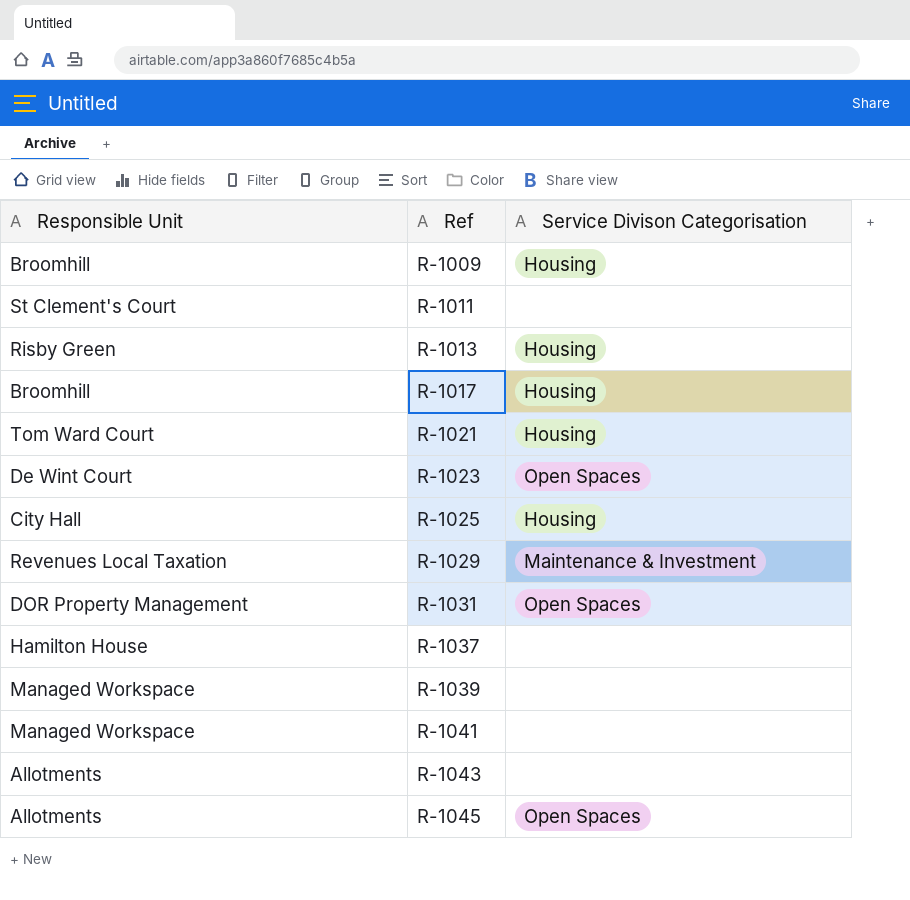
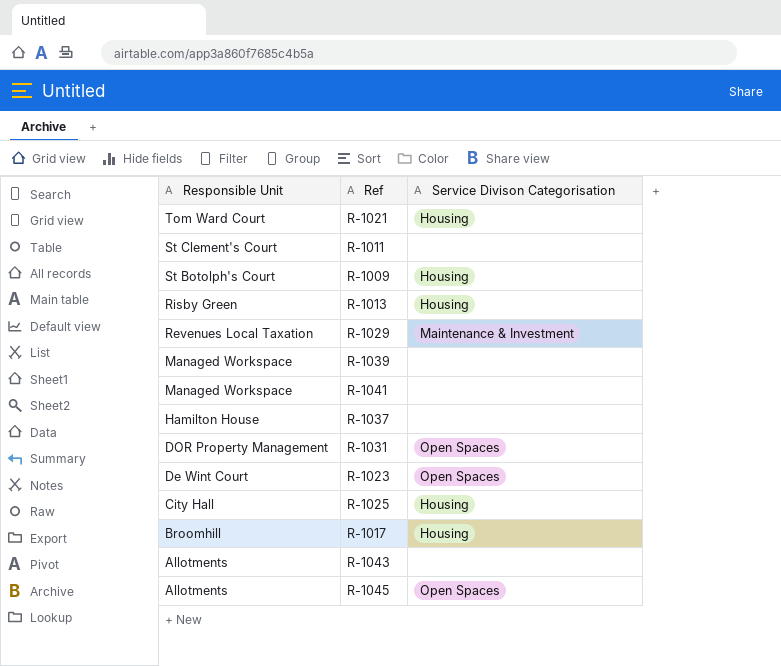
row order: Ref ascending -> Responsible Unit descending
R-1009 | Responsible Unit: Broomhill -> St Botolph's Court

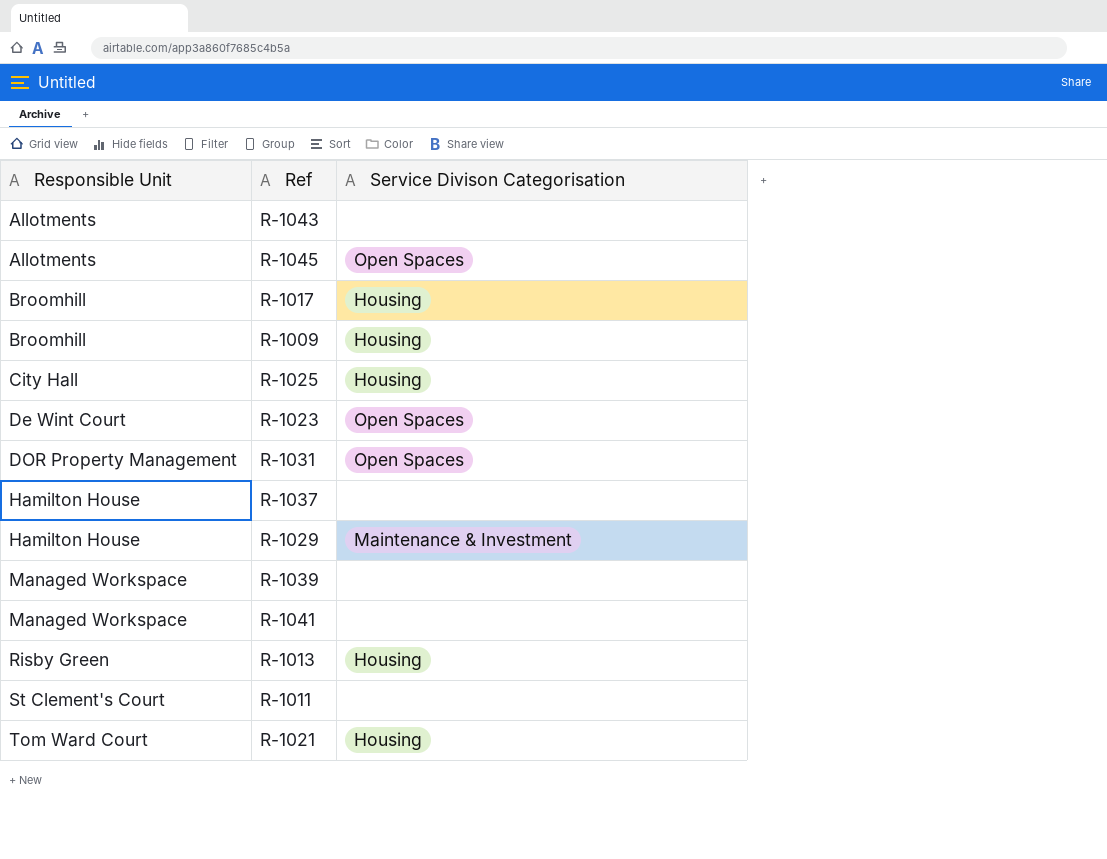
row order: Responsible Unit descending -> Responsible Unit ascending
R-1009 | Responsible Unit: St Botolph's Court -> Broomhill
R-1029 | Responsible Unit: Revenues Local Taxation -> Hamilton House

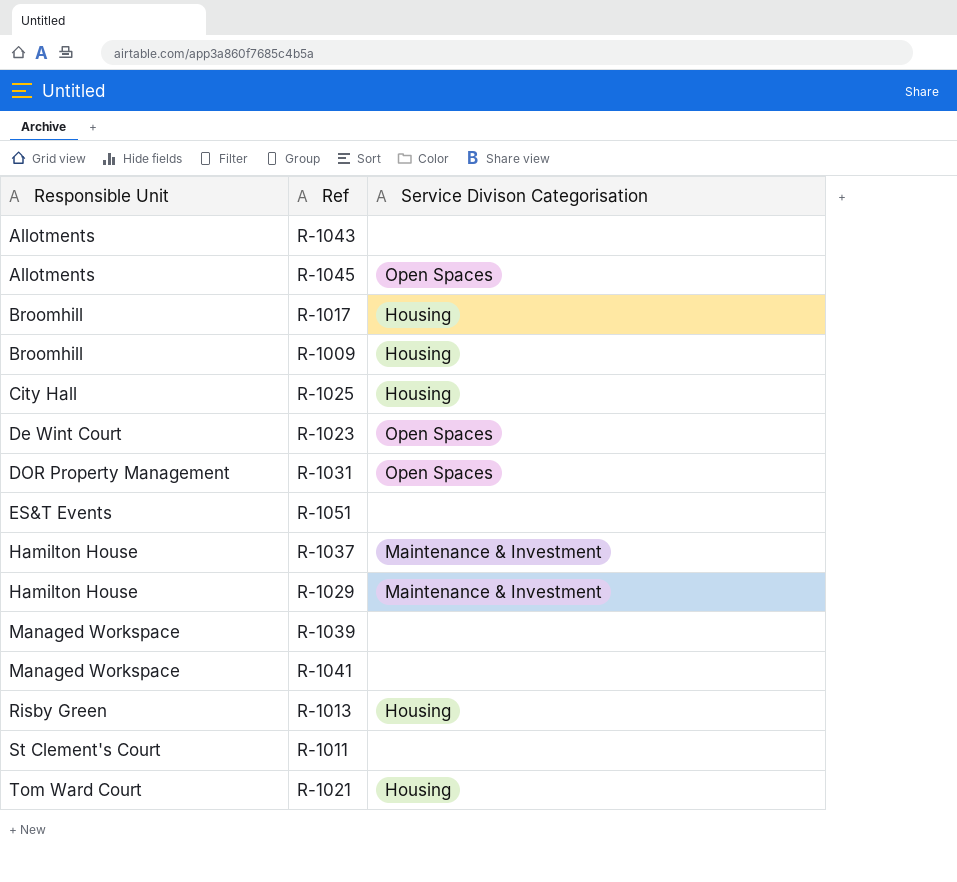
row R-1051: none -> ES&T Events | none
R-1037 | Service Divison Categorisation: none -> Maintenance & Investment

